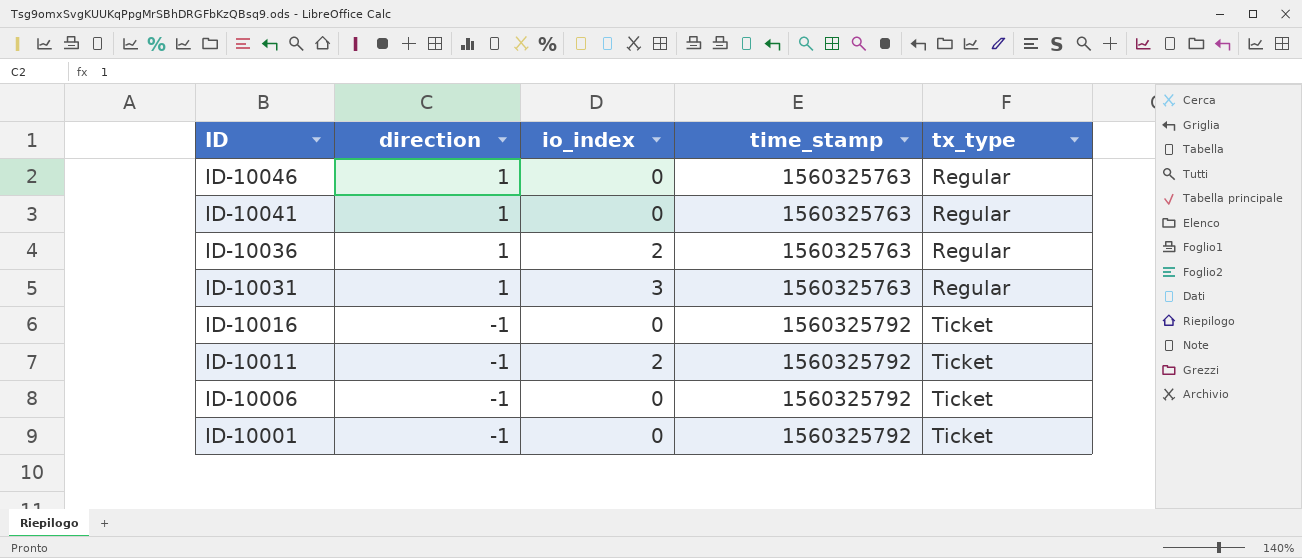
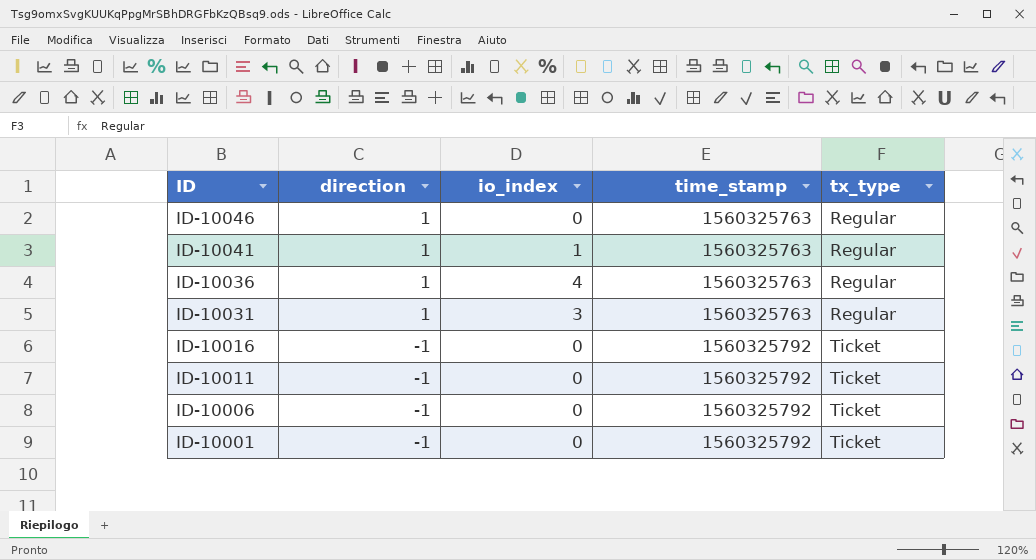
ID-10041 | io_index: 0 -> 1
ID-10036 | io_index: 2 -> 4
ID-10011 | io_index: 2 -> 0

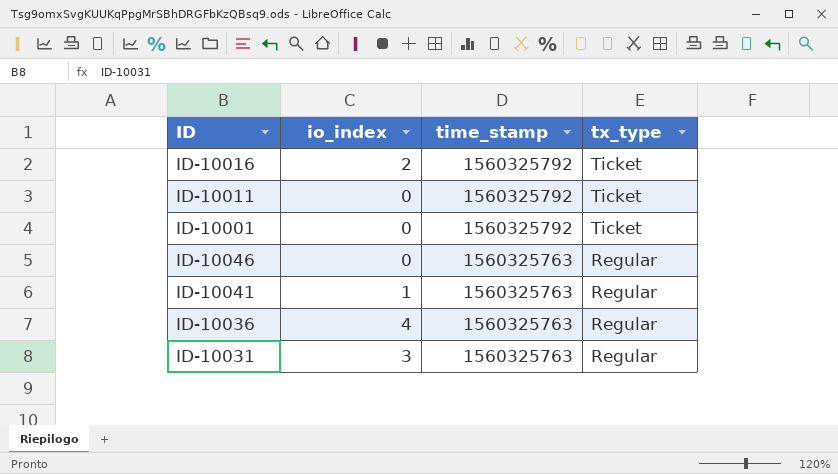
row order: ID descending -> time_stamp descending
column direction | position: 2 -> none
row ID-10006: -1 | 0 | 1560325792 | Ticket -> none
ID-10016 | io_index: 0 -> 2

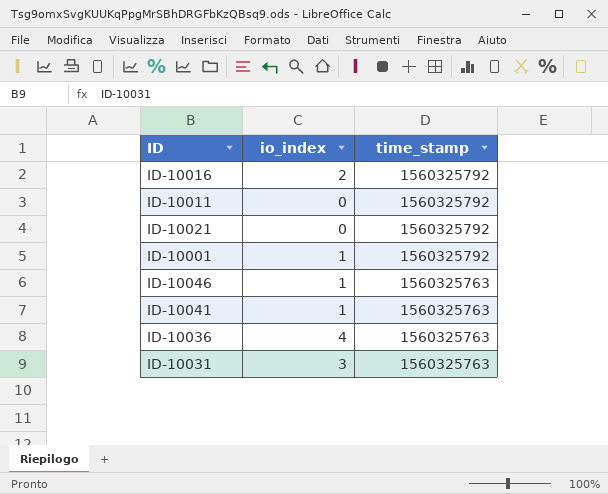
column tx_type | position: 4 -> none
row ID-10021: none -> 0 | 1560325792
ID-10001 | io_index: 0 -> 1
ID-10046 | io_index: 0 -> 1

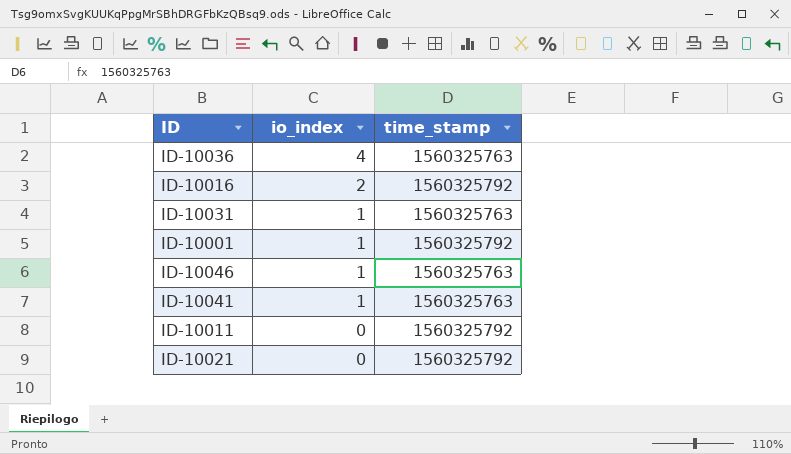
row order: time_stamp descending -> io_index descending
ID-10031 | io_index: 3 -> 1

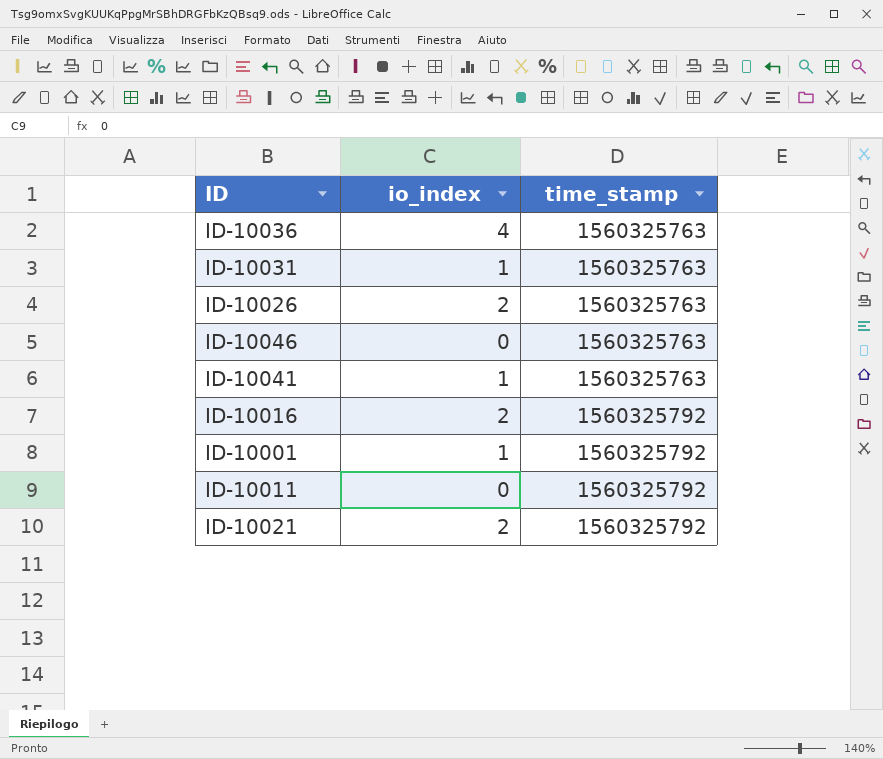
row order: io_index descending -> time_stamp ascending
row ID-10026: none -> 2 | 1560325763
ID-10046 | io_index: 1 -> 0
ID-10021 | io_index: 0 -> 2

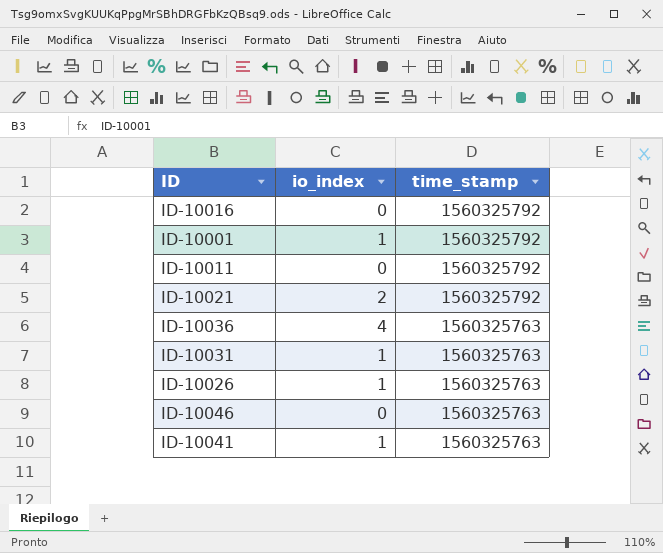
row order: time_stamp ascending -> time_stamp descending
ID-10016 | io_index: 2 -> 0
ID-10026 | io_index: 2 -> 1

